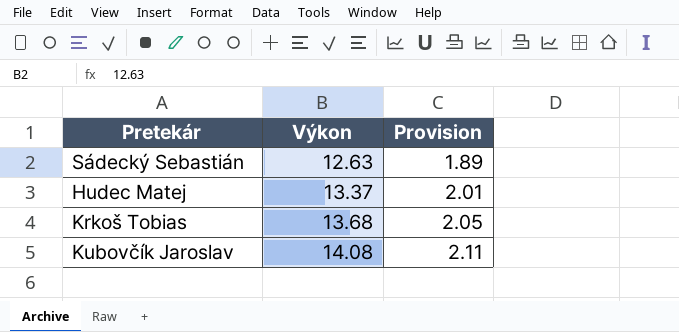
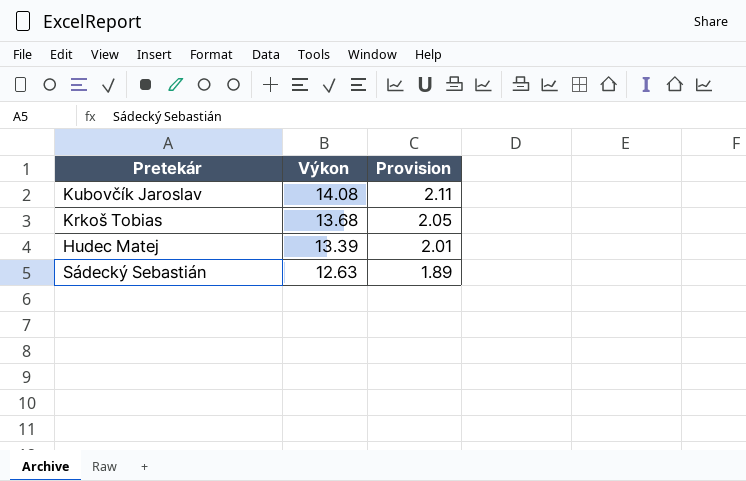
row order: Výkon ascending -> Výkon descending
Hudec Matej | Výkon: 13.37 -> 13.39

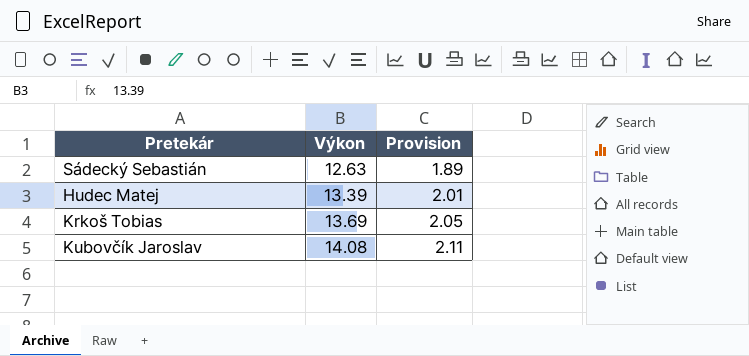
row order: Výkon descending -> Výkon ascending
Krkoš Tobias | Výkon: 13.68 -> 13.69

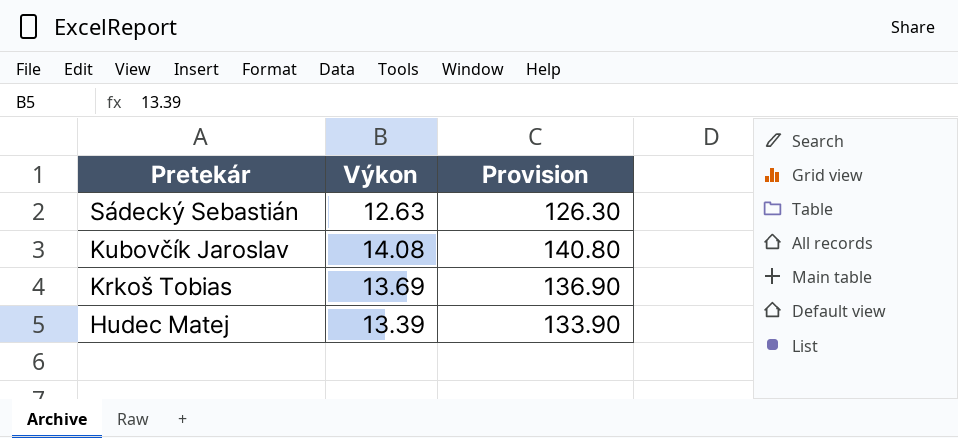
row order: Výkon ascending -> Pretekár descending
column Provision | formula: [Výkon] * 0.15 -> [Výkon] * 10

